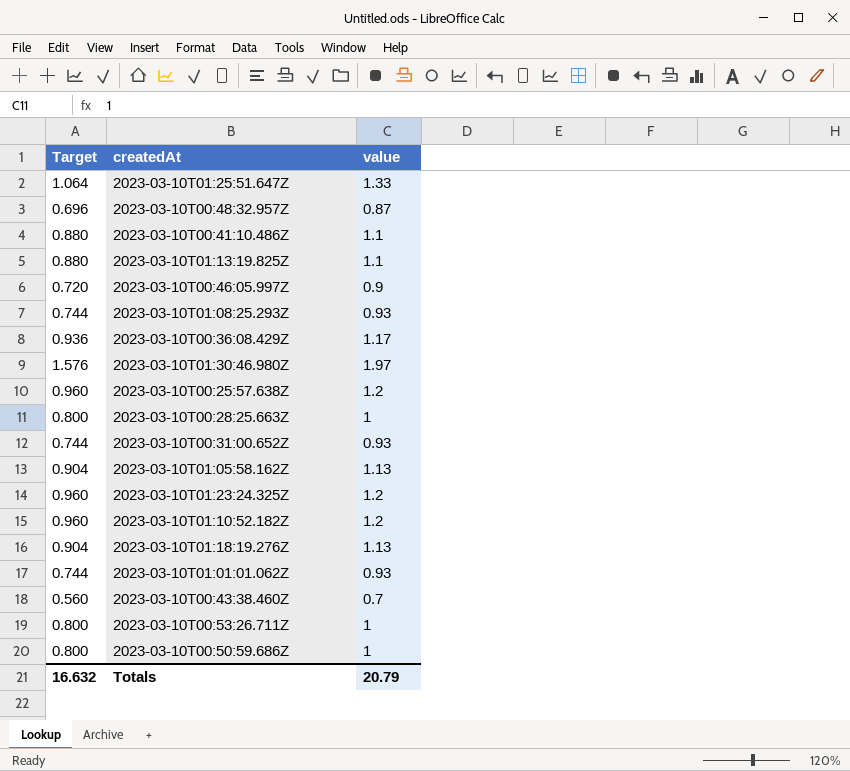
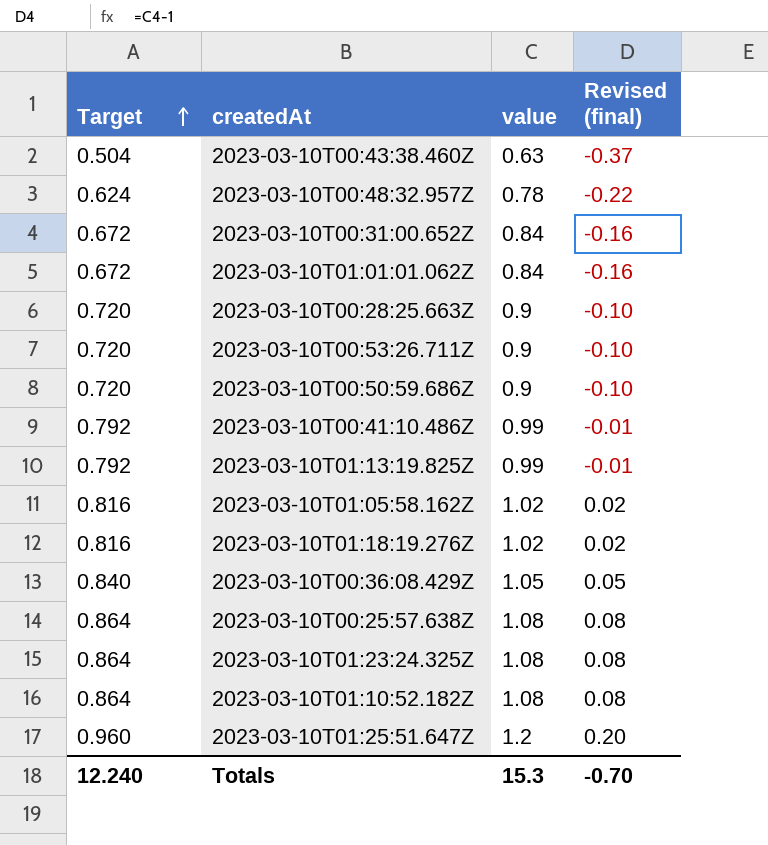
row order: none -> Target ascending
column Revised (final) | formula: none -> [value] - 1
row 2023-03-10T00:46:05.997Z: 0.720 | 0.9 -> none
row 2023-03-10T01:08:25.293Z: 0.744 | 0.93 -> none
row 2023-03-10T01:30:46.980Z: 1.576 | 1.97 -> none
2023-03-10T00:43:38.460Z | Target: 0.560 -> 0.504
2023-03-10T00:43:38.460Z | value: 0.7 -> 0.63
2023-03-10T00:48:32.957Z | Target: 0.696 -> 0.624
2023-03-10T00:48:32.957Z | value: 0.87 -> 0.78
2023-03-10T00:31:00.652Z | Target: 0.744 -> 0.672
2023-03-10T00:31:00.652Z | value: 0.93 -> 0.84
2023-03-10T01:01:01.062Z | Target: 0.744 -> 0.672
2023-03-10T01:01:01.062Z | value: 0.93 -> 0.84
2023-03-10T00:28:25.663Z | Target: 0.800 -> 0.720
2023-03-10T00:28:25.663Z | value: 1 -> 0.9
2023-03-10T00:53:26.711Z | Target: 0.800 -> 0.720
2023-03-10T00:53:26.711Z | value: 1 -> 0.9
2023-03-10T00:50:59.686Z | Target: 0.800 -> 0.720
2023-03-10T00:50:59.686Z | value: 1 -> 0.9
2023-03-10T00:41:10.486Z | Target: 0.880 -> 0.792
2023-03-10T00:41:10.486Z | value: 1.1 -> 0.99
2023-03-10T01:13:19.825Z | Target: 0.880 -> 0.792
2023-03-10T01:13:19.825Z | value: 1.1 -> 0.99
2023-03-10T01:05:58.162Z | Target: 0.904 -> 0.816
2023-03-10T01:05:58.162Z | value: 1.13 -> 1.02
2023-03-10T01:18:19.276Z | Target: 0.904 -> 0.816
2023-03-10T01:18:19.276Z | value: 1.13 -> 1.02
2023-03-10T00:36:08.429Z | Target: 0.936 -> 0.840
2023-03-10T00:36:08.429Z | value: 1.17 -> 1.05
2023-03-10T00:25:57.638Z | Target: 0.960 -> 0.864
2023-03-10T00:25:57.638Z | value: 1.2 -> 1.08
2023-03-10T01:23:24.325Z | Target: 0.960 -> 0.864
2023-03-10T01:23:24.325Z | value: 1.2 -> 1.08
2023-03-10T01:10:52.182Z | Target: 0.960 -> 0.864
2023-03-10T01:10:52.182Z | value: 1.2 -> 1.08
2023-03-10T01:25:51.647Z | Target: 1.064 -> 0.960
2023-03-10T01:25:51.647Z | value: 1.33 -> 1.2
Totals | Target: 16.632 -> 12.240
Totals | value: 20.79 -> 15.3

